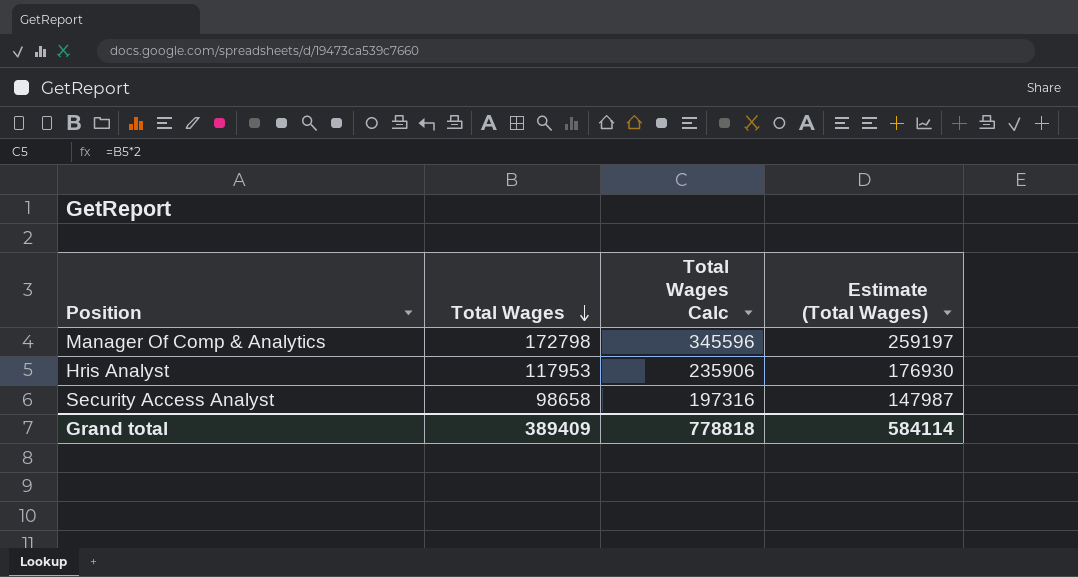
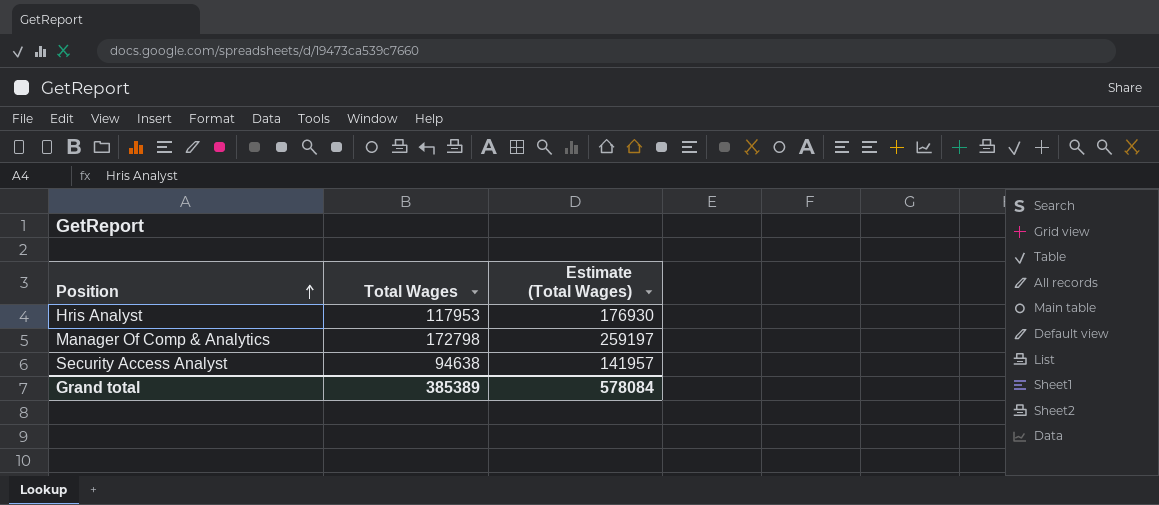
row order: Total Wages descending -> Position ascending
column Total Wages Calc | formula: [Total Wages] * 2 -> none
Security Access Analyst | Total Wages: 98658 -> 94638
Security Access Analyst | Estimate (Total Wages): 147987 -> 141957
Grand total | Total Wages: 389409 -> 385389
Grand total | Estimate (Total Wages): 584114 -> 578084

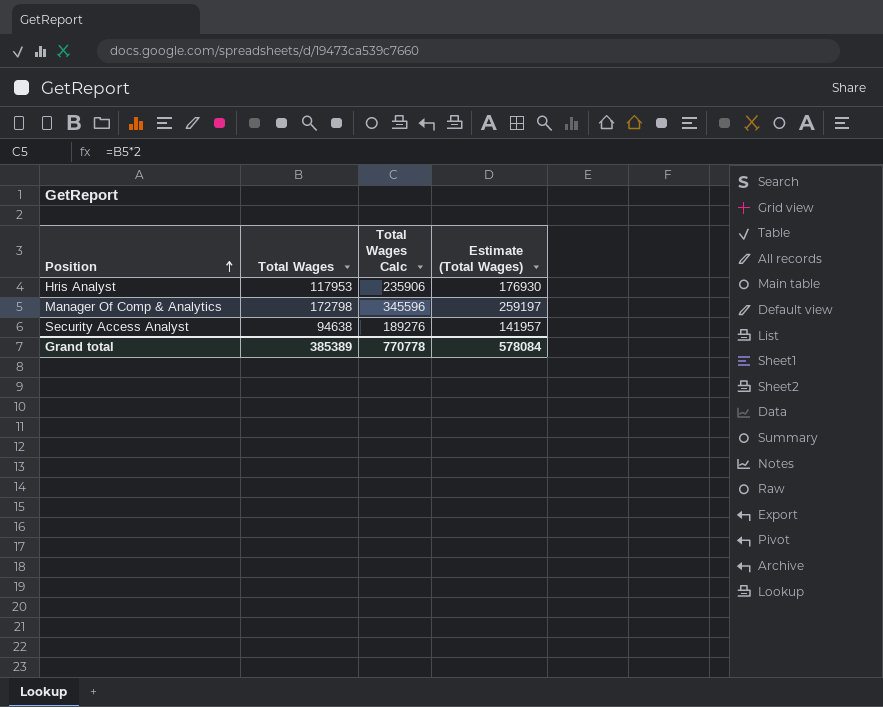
column Total Wages Calc | formula: none -> [Total Wages] * 2

